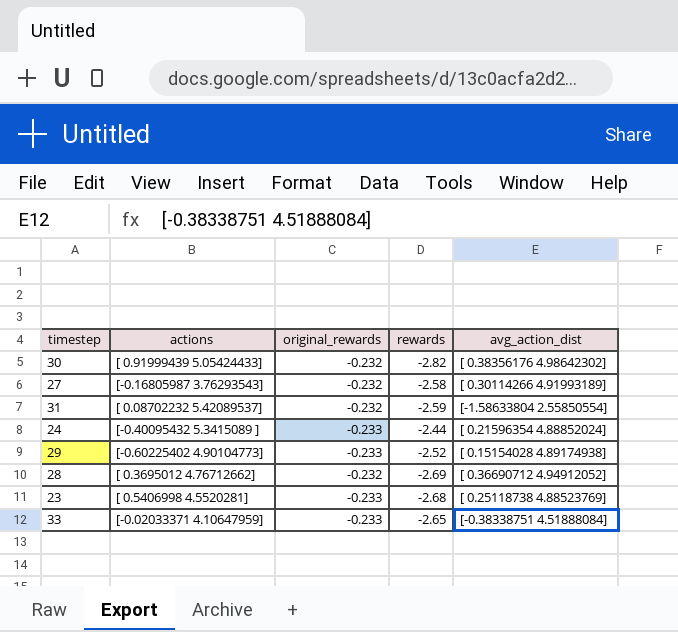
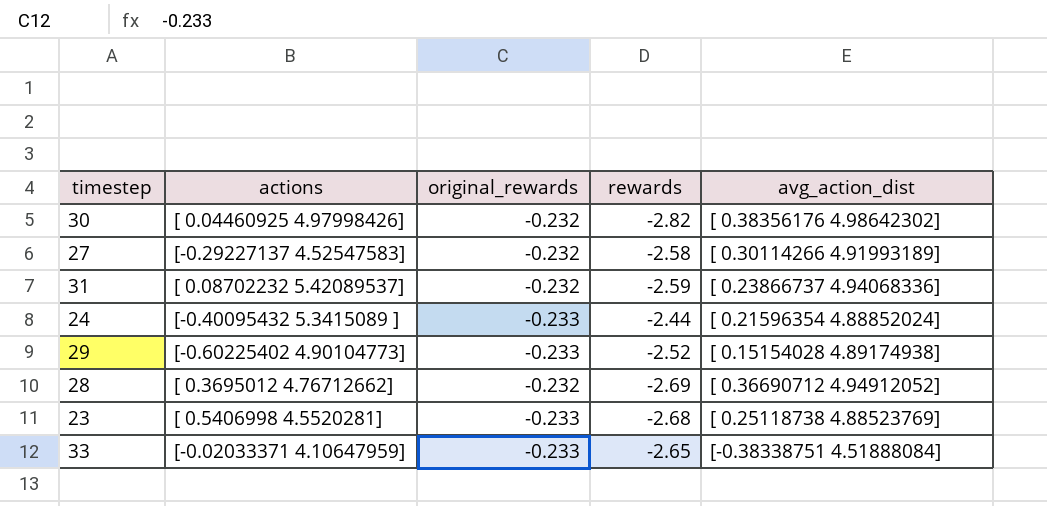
30 | actions: [ 0.91999439 5.05424433] -> [ 0.04460925 4.97998426]
27 | actions: [-0.16805987 3.76293543] -> [-0.29227137 4.52547583]
31 | avg_action_dist: [-1.58633804 2.55850554] -> [ 0.23866737 4.94068336]

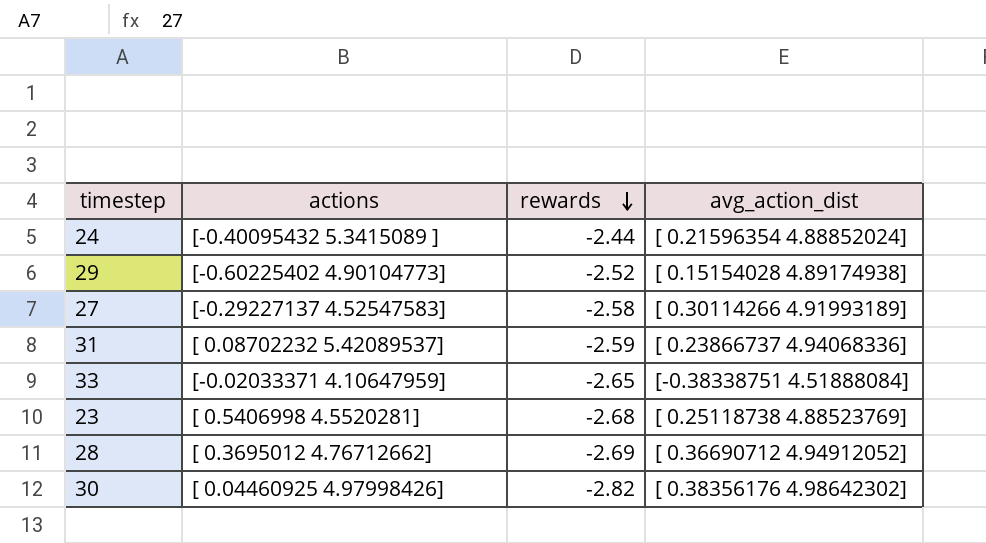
row order: none -> rewards descending
column original_rewards | position: 3 -> none

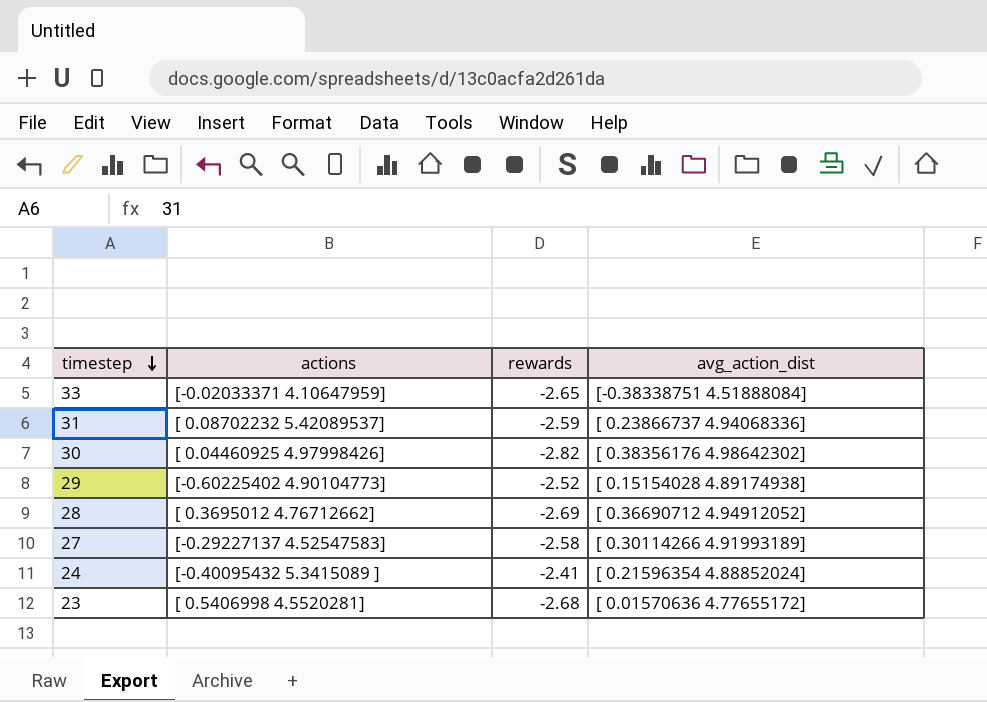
row order: rewards descending -> timestep descending
24 | rewards: -2.44 -> -2.41
23 | avg_action_dist: [ 0.25118738 4.88523769] -> [ 0.01570636 4.77655172]

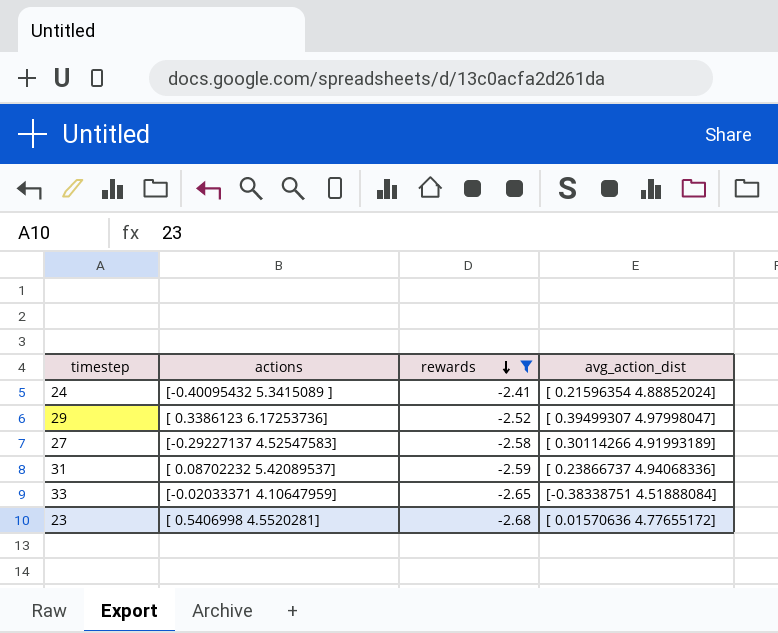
filter: none -> rewards >= -2.68
row order: timestep descending -> rewards descending
29 | actions: [-0.60225402 4.90104773] -> [ 0.3386123 6.17253736]
29 | avg_action_dist: [ 0.15154028 4.89174938] -> [ 0.39499307 4.97998047]

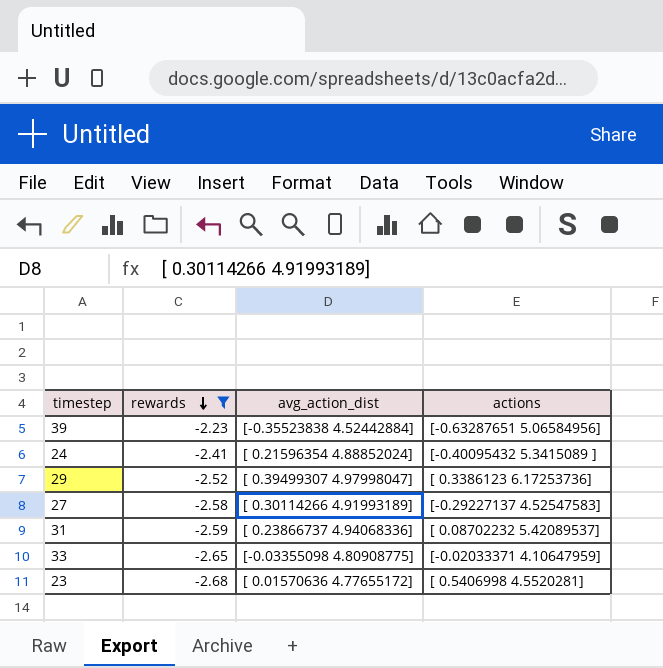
column actions | position: 2 -> 4
row 39: none -> -2.23 | [-0.35523838 4.52442884] | [-0.63287651 5.06584956]
33 | avg_action_dist: [-0.38338751 4.51888084] -> [-0.03355098 4.80908775]

